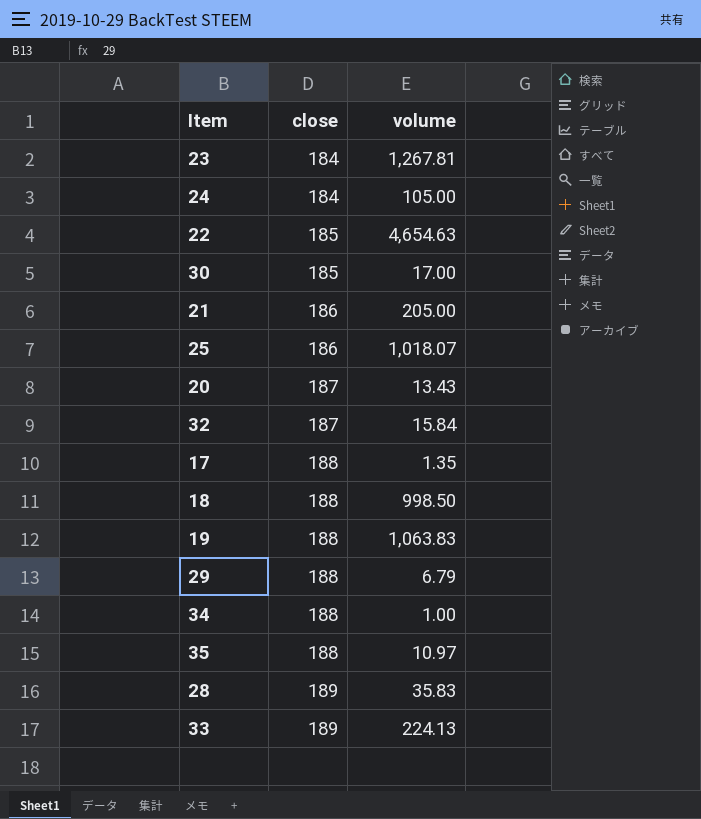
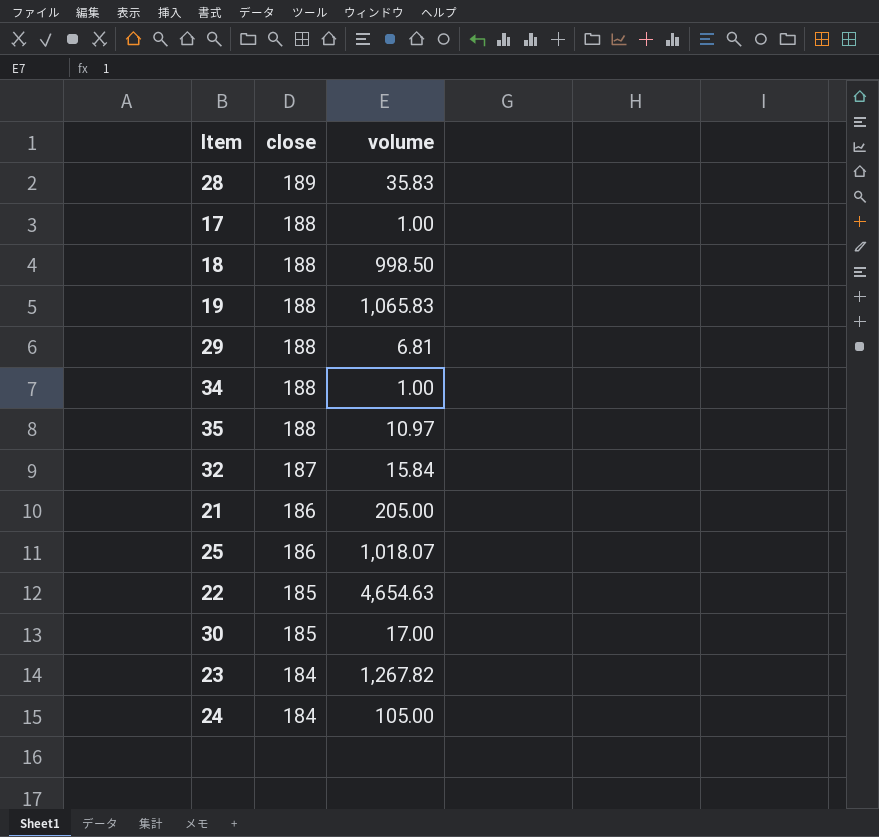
row order: close ascending -> close descending
row 20: 187 | 13.43 -> none
row 33: 189 | 224.13 -> none
17 | volume: 1.35 -> 1.00
19 | volume: 1,063.83 -> 1,065.83
29 | volume: 6.79 -> 6.81
23 | volume: 1,267.81 -> 1,267.82

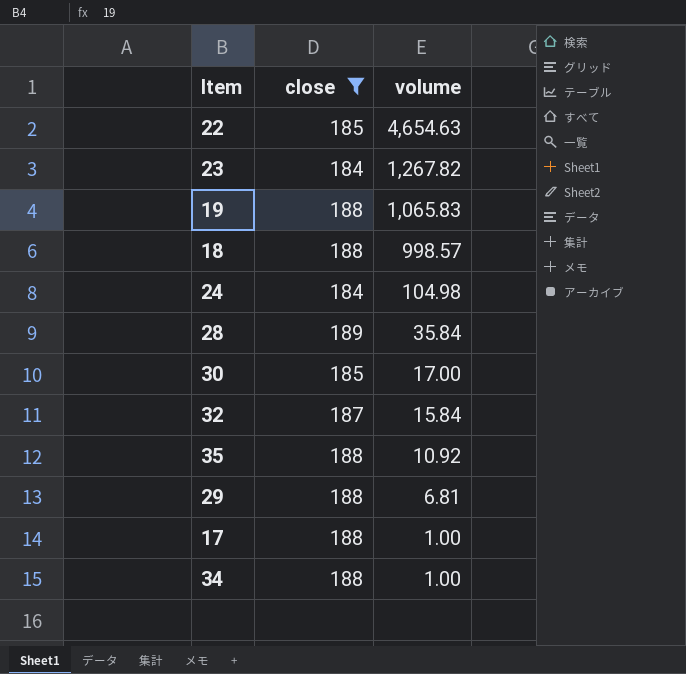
filter: none -> close != 186
row order: close descending -> volume descending
18 | volume: 998.50 -> 998.57
24 | volume: 105.00 -> 104.98
28 | volume: 35.83 -> 35.84
35 | volume: 10.97 -> 10.92

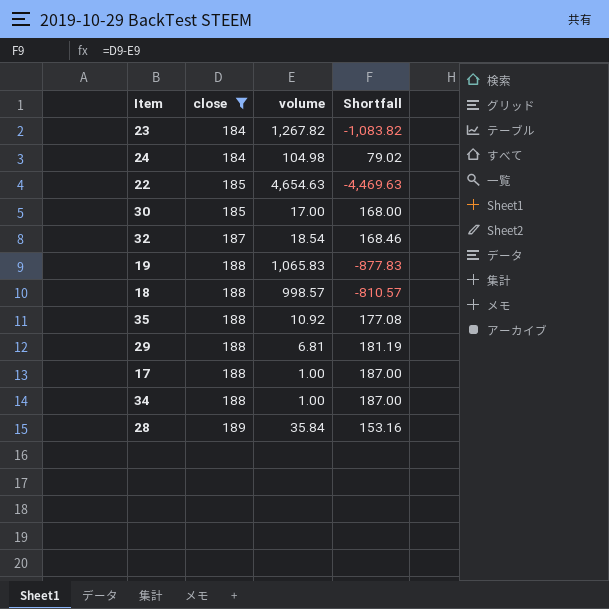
row order: volume descending -> close ascending
column Shortfall | formula: none -> [close] - [volume]
32 | volume: 15.84 -> 18.54

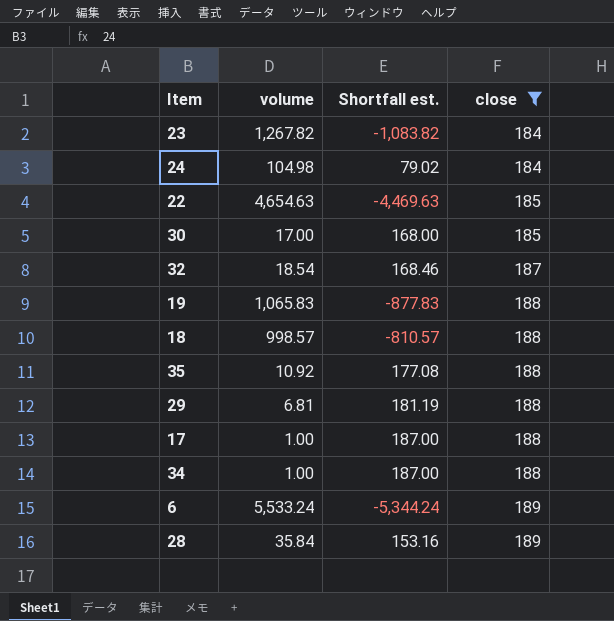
column name: Shortfall -> Shortfall est.
column close | position: 2 -> 4
row 6: none -> 5,533.24 | -5,344.24 | 189

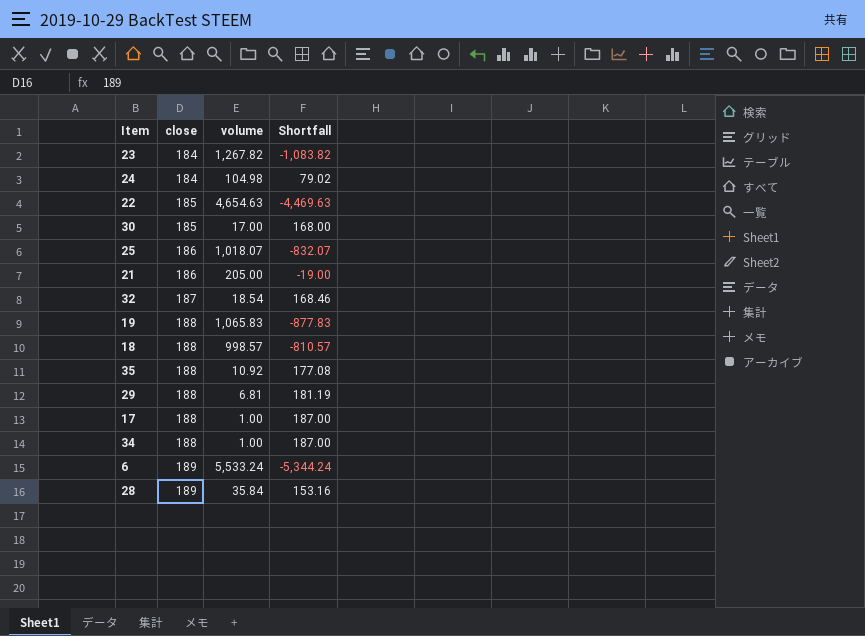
filter: close != 186 -> none
column close | position: 4 -> 2
column name: Shortfall est. -> Shortfall

